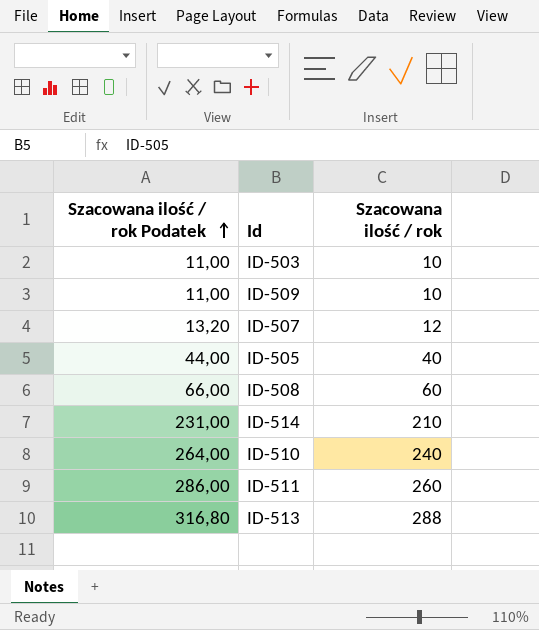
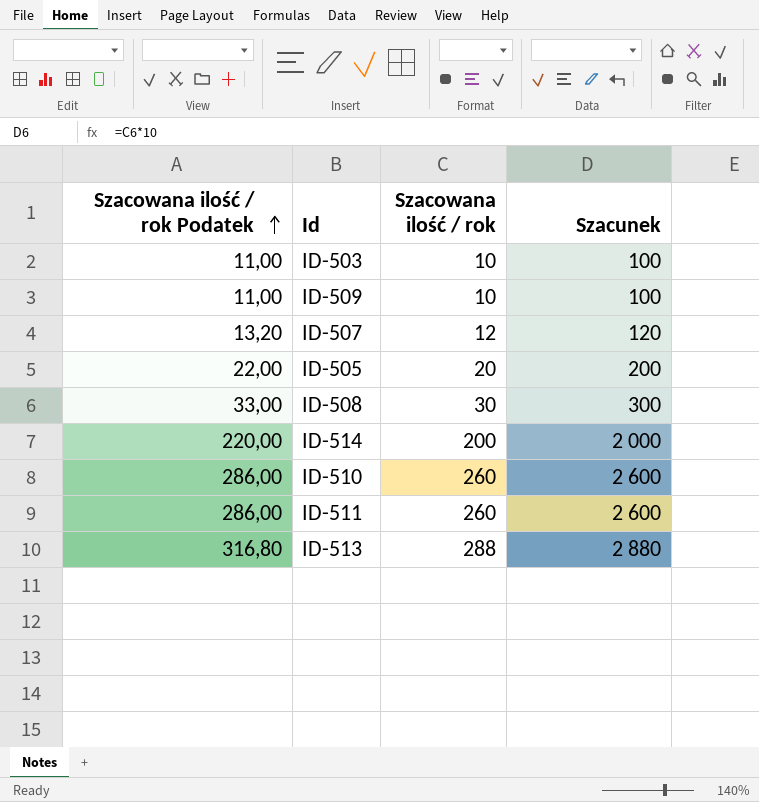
column Szacunek | formula: none -> [Szacowana ilość / rok] * 10
ID-505 | Szacowana ilość / rok Podatek: 44,00 -> 22,00
ID-505 | Szacowana ilość / rok: 40 -> 20
ID-508 | Szacowana ilość / rok Podatek: 66,00 -> 33,00
ID-508 | Szacowana ilość / rok: 60 -> 30
ID-514 | Szacowana ilość / rok Podatek: 231,00 -> 220,00
ID-514 | Szacowana ilość / rok: 210 -> 200
ID-510 | Szacowana ilość / rok Podatek: 264,00 -> 286,00
ID-510 | Szacowana ilość / rok: 240 -> 260

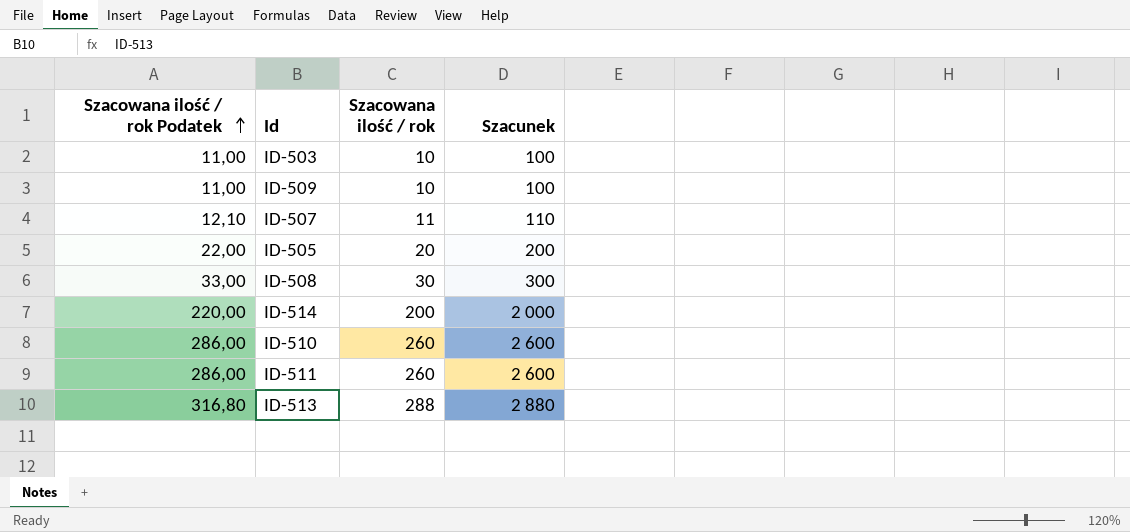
ID-507 | Szacowana ilość / rok Podatek: 13,20 -> 12,10
ID-507 | Szacowana ilość / rok: 12 -> 11
ID-507 | Szacunek: 120 -> 110

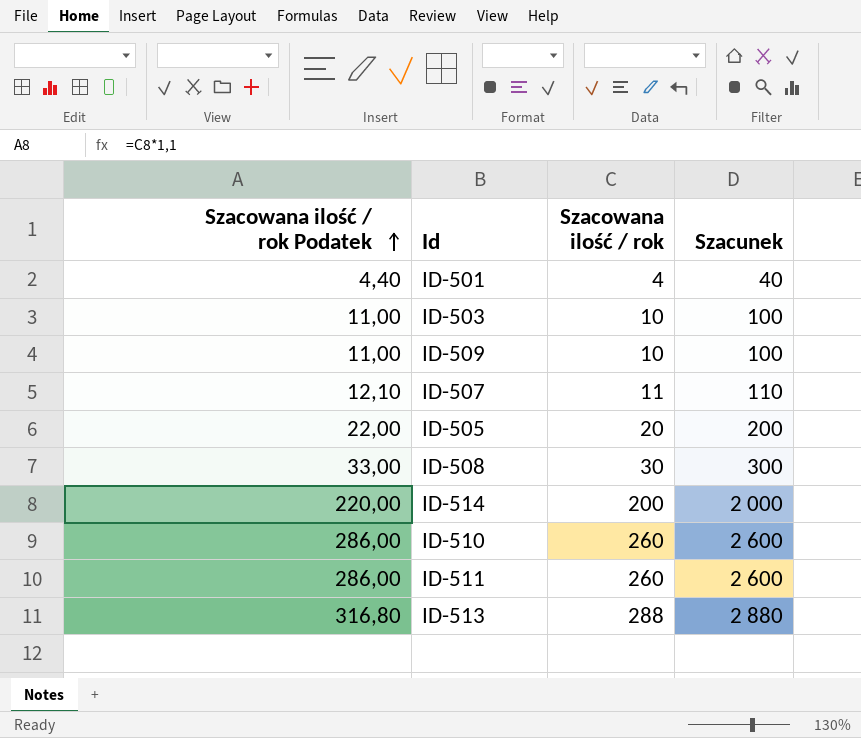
row ID-501: none -> 4,40 | 4 | 40

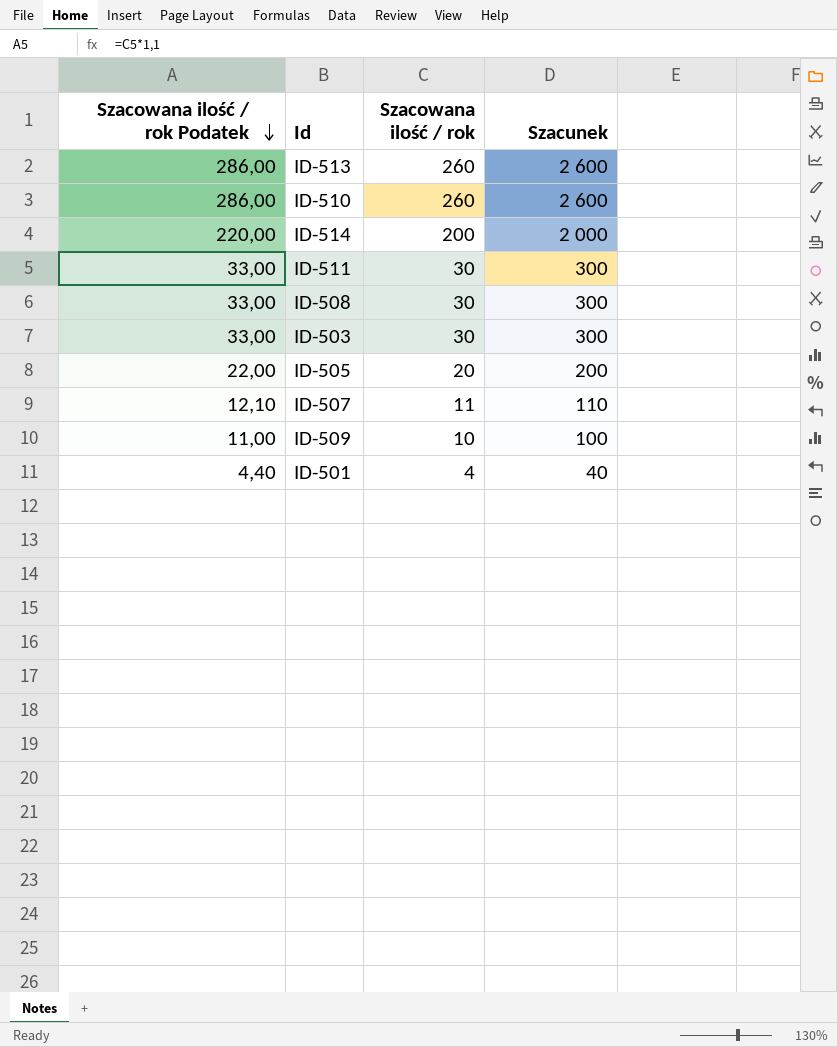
row order: Szacowana ilość / rok Podatek ascending -> Szacowana ilość / rok Podatek descending
ID-513 | Szacowana ilość / rok Podatek: 316,80 -> 286,00
ID-513 | Szacowana ilość / rok: 288 -> 260
ID-513 | Szacunek: 2 880 -> 2 600
ID-511 | Szacowana ilość / rok Podatek: 286,00 -> 33,00
ID-511 | Szacowana ilość / rok: 260 -> 30
ID-511 | Szacunek: 2 600 -> 300
ID-503 | Szacowana ilość / rok Podatek: 11,00 -> 33,00
ID-503 | Szacowana ilość / rok: 10 -> 30
ID-503 | Szacunek: 100 -> 300

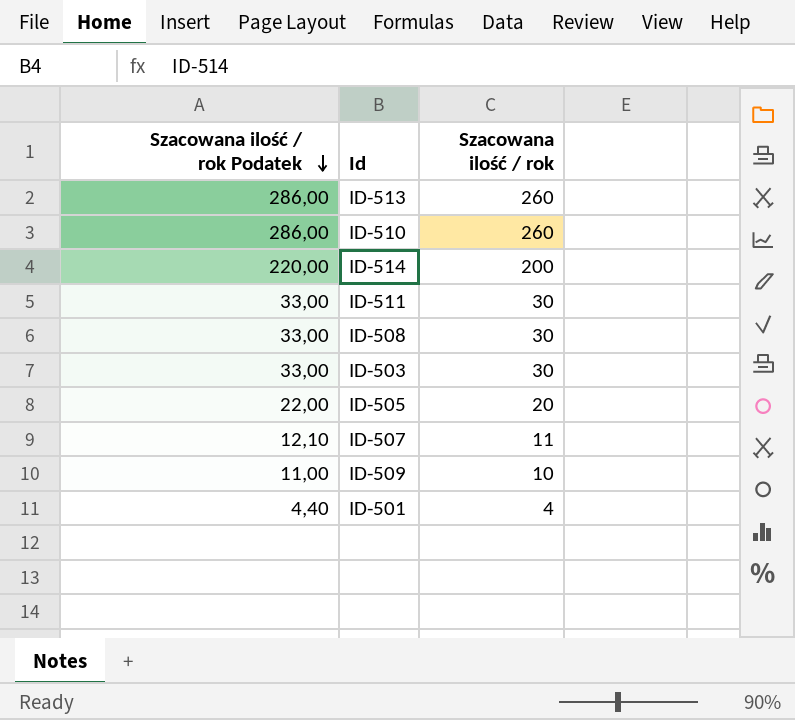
column Szacunek | formula: [Szacowana ilość / rok] * 10 -> none

